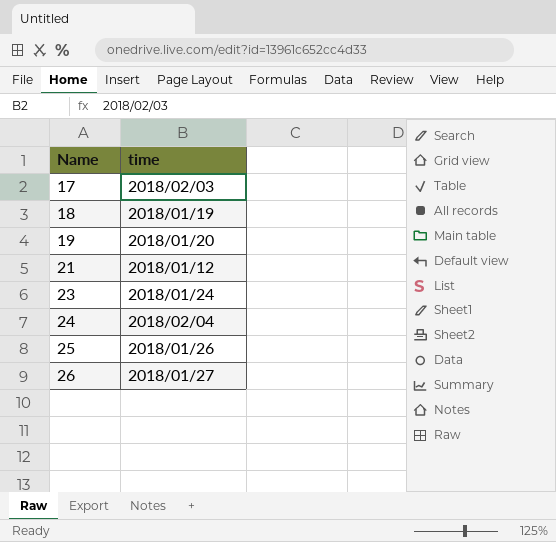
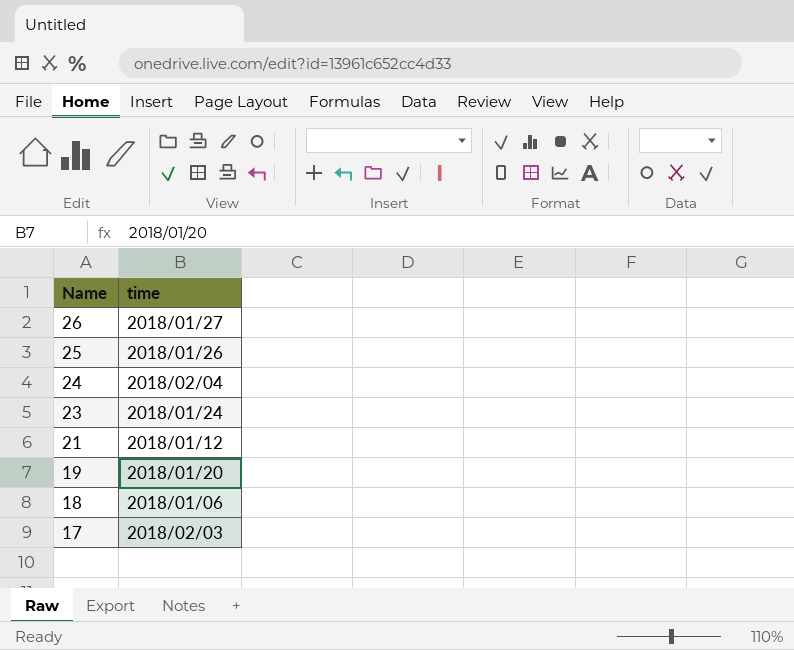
row order: Name ascending -> Name descending
18 | time: 2018/01/19 -> 2018/01/06

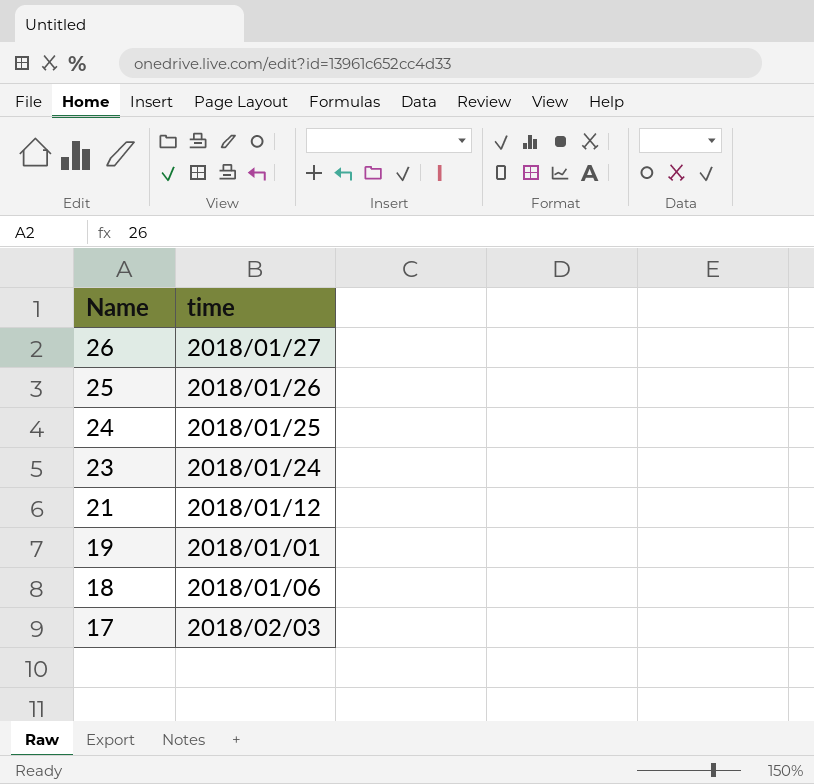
24 | time: 2018/02/04 -> 2018/01/25
19 | time: 2018/01/20 -> 2018/01/01

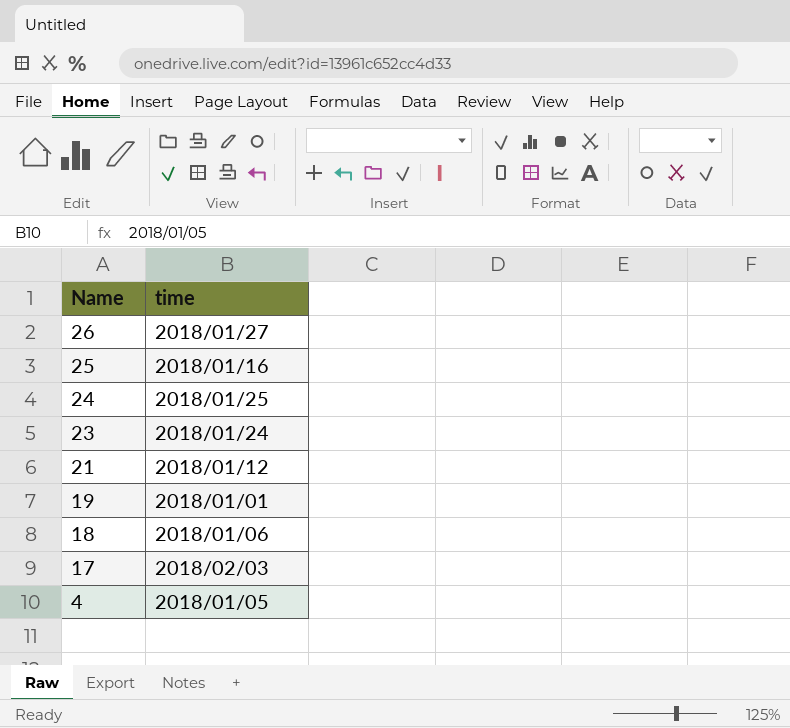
25 | time: 2018/01/26 -> 2018/01/16
row 4: none -> 2018/01/05

